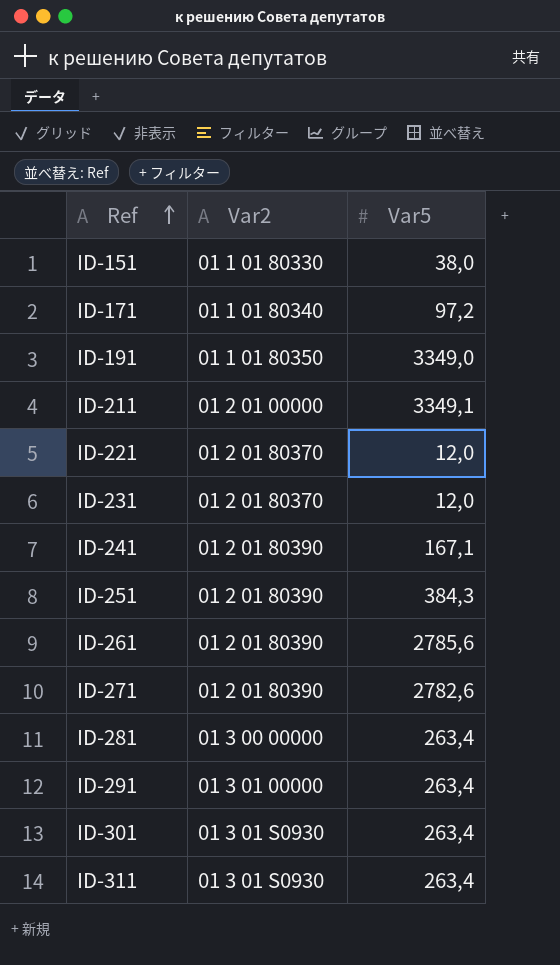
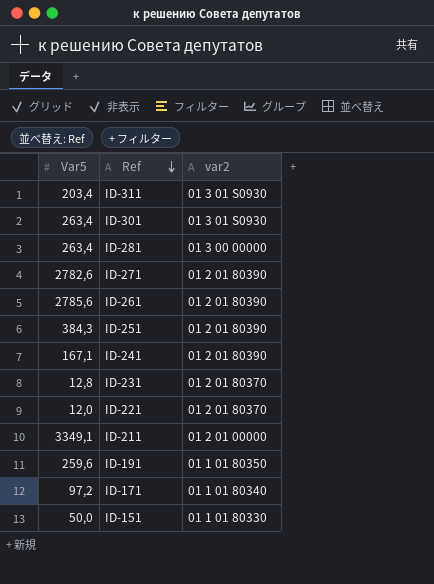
row order: Ref ascending -> Ref descending
column Var5 | position: 3 -> 1
column name: Var2 -> var2
row ID-291: 01 3 01 00000 | 263,4 -> none
ID-311 | Var5: 263,4 -> 203,4
ID-231 | Var5: 12,0 -> 12,8
ID-191 | Var5: 3349,0 -> 259,6
ID-151 | Var5: 38,0 -> 50,0

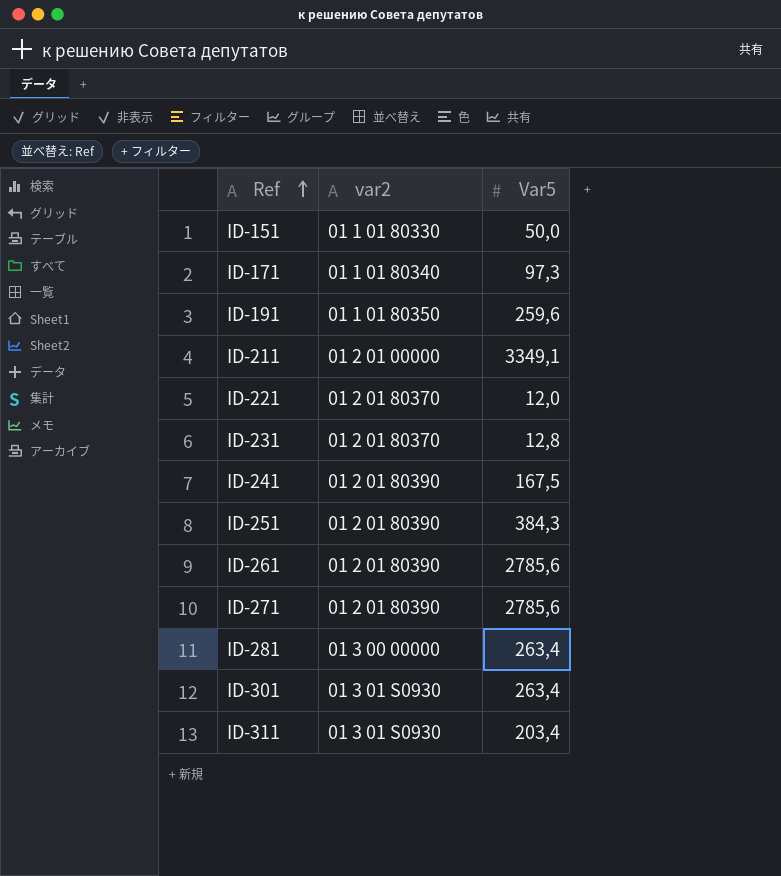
row order: Ref descending -> Ref ascending
column Var5 | position: 1 -> 3
ID-171 | Var5: 97,2 -> 97,3
ID-241 | Var5: 167,1 -> 167,5
ID-271 | Var5: 2782,6 -> 2785,6

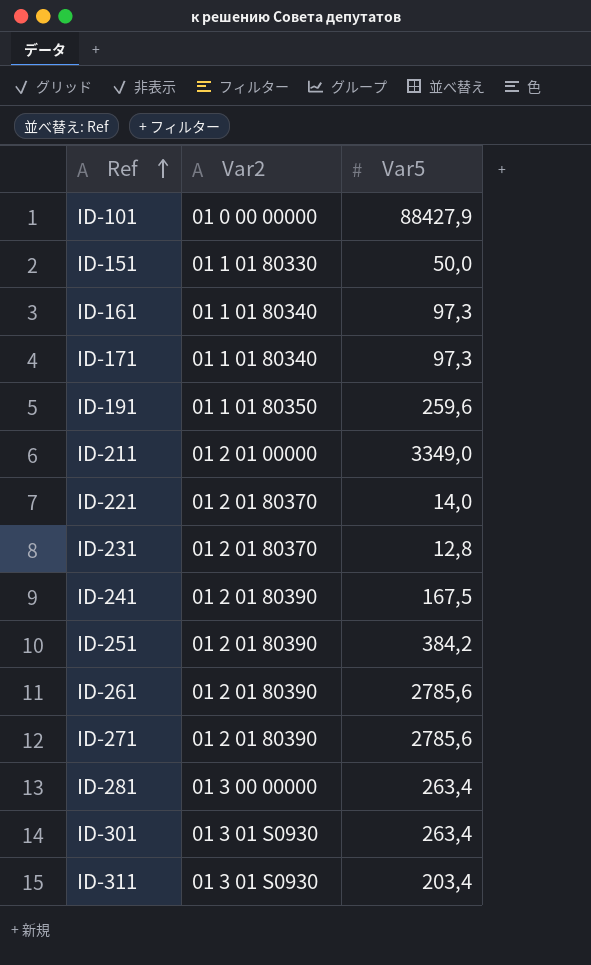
column name: var2 -> Var2
row ID-101: none -> 01 0 00 00000 | 88427,9
row ID-161: none -> 01 1 01 80340 | 97,3
ID-211 | Var5: 3349,1 -> 3349,0
ID-221 | Var5: 12,0 -> 14,0
ID-251 | Var5: 384,3 -> 384,2

